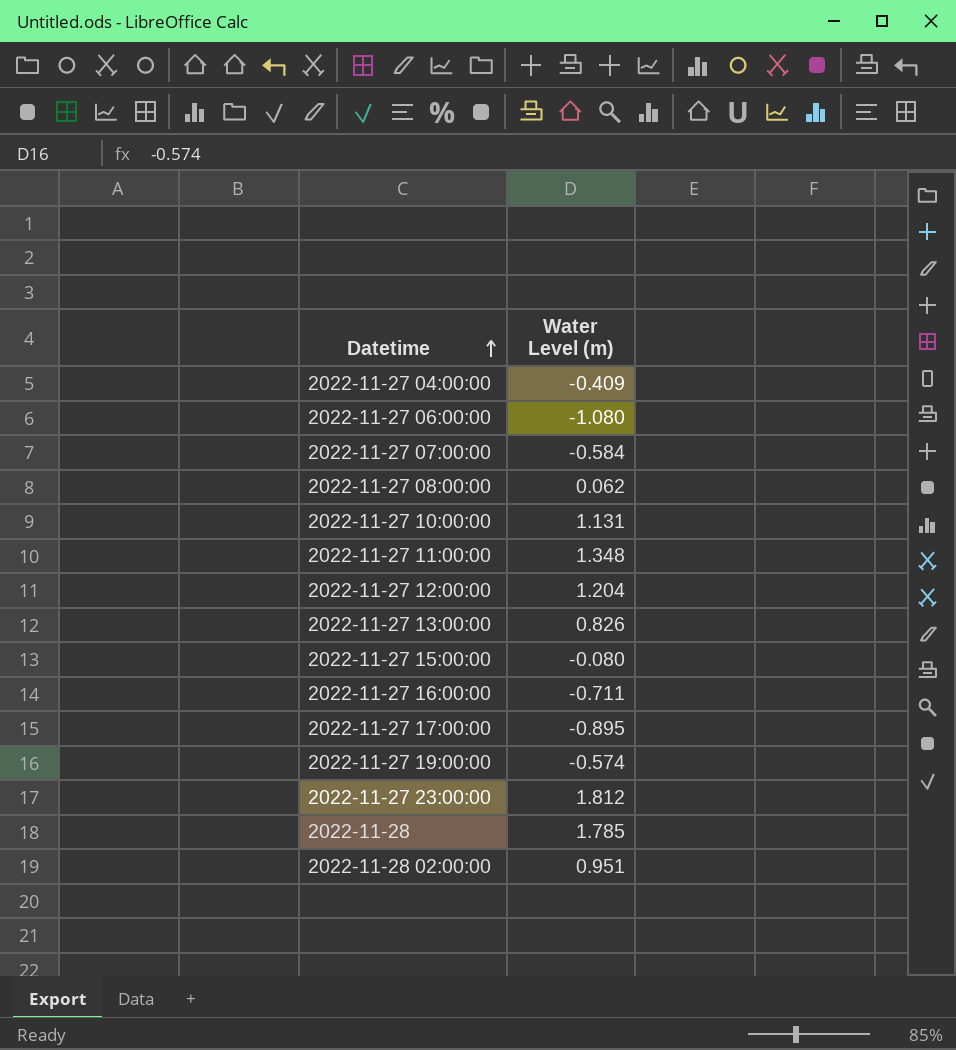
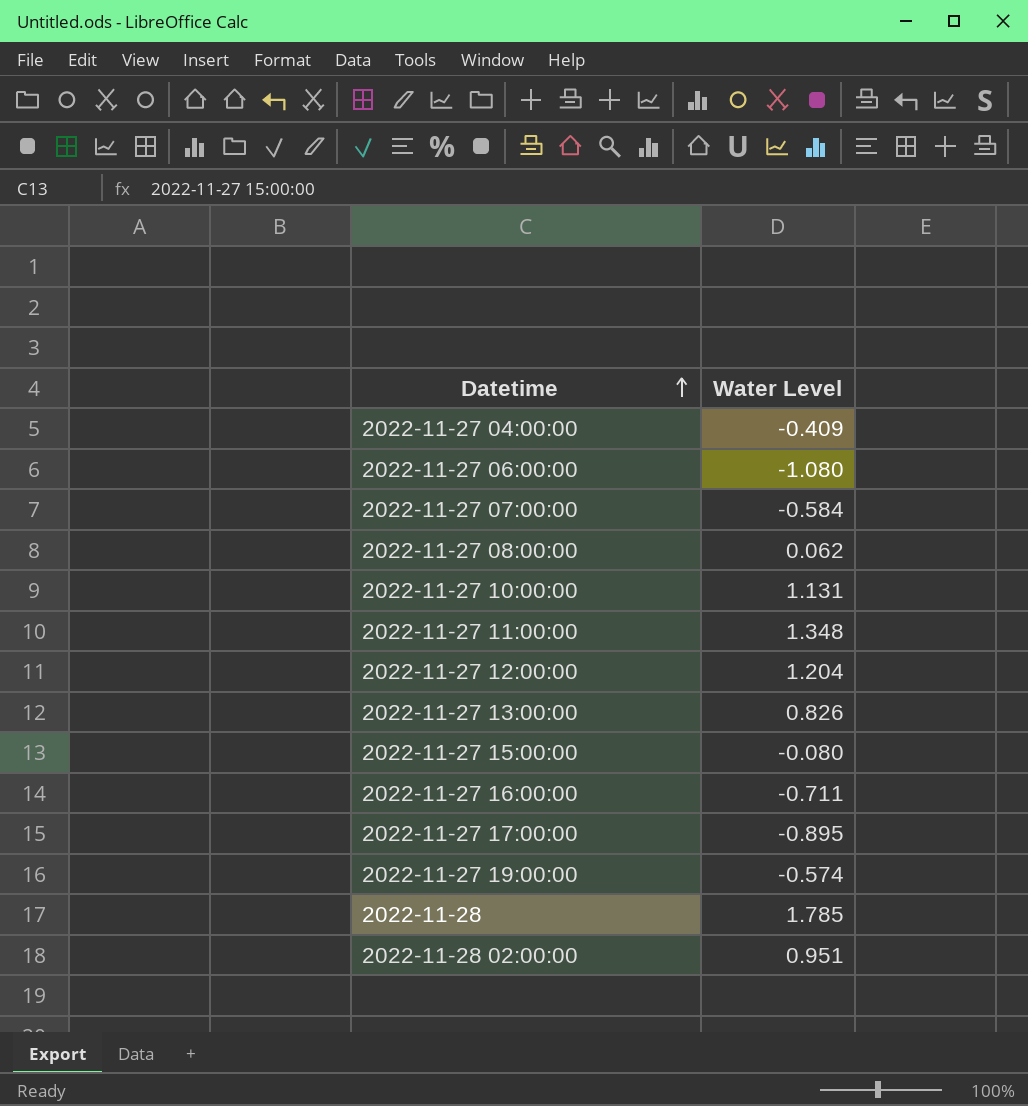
column name: Water Level (m) -> Water Level
row 2022-11-27 23:00:00: 1.812 -> none

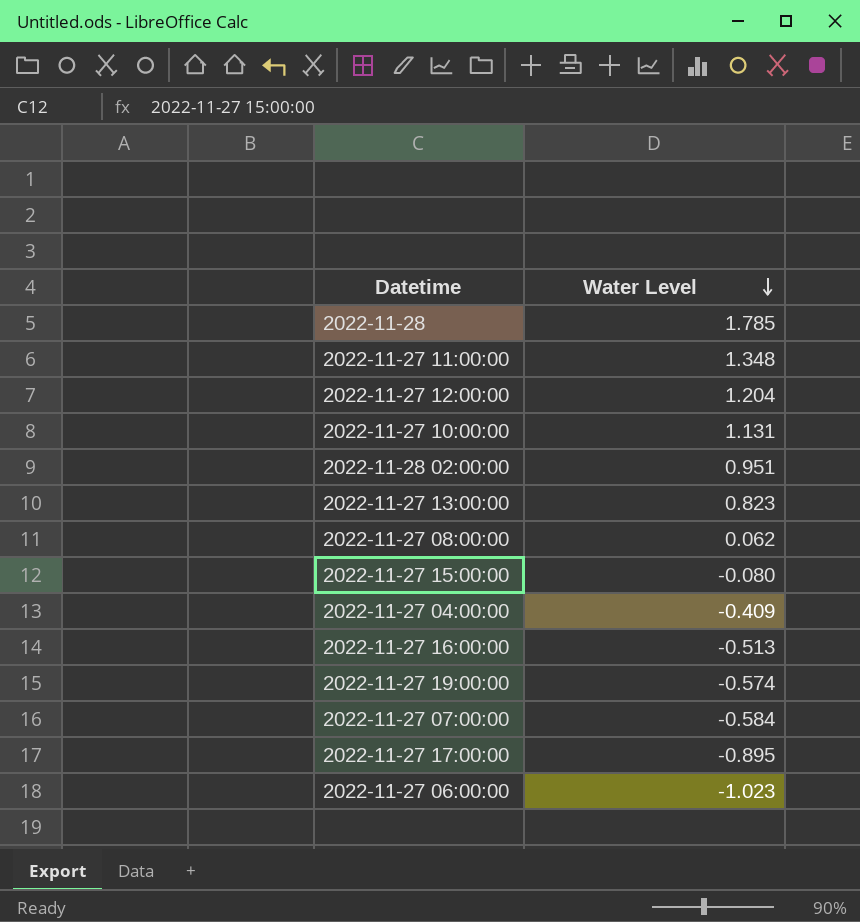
row order: Datetime ascending -> Water Level descending
2022-11-27 13:00:00 | Water Level: 0.826 -> 0.823
2022-11-27 16:00:00 | Water Level: -0.711 -> -0.513
2022-11-27 06:00:00 | Water Level: -1.080 -> -1.023

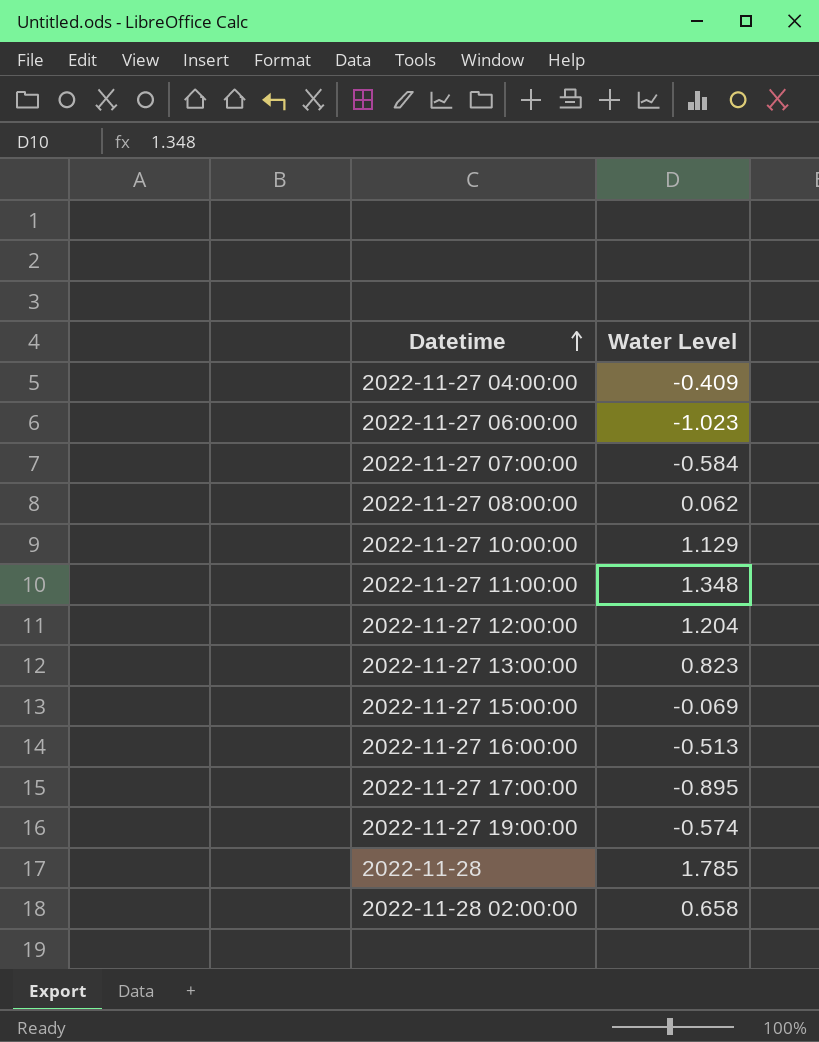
row order: Water Level descending -> Datetime ascending
2022-11-27 10:00:00 | Water Level: 1.131 -> 1.129
2022-11-27 15:00:00 | Water Level: -0.080 -> -0.069
2022-11-28 02:00:00 | Water Level: 0.951 -> 0.658

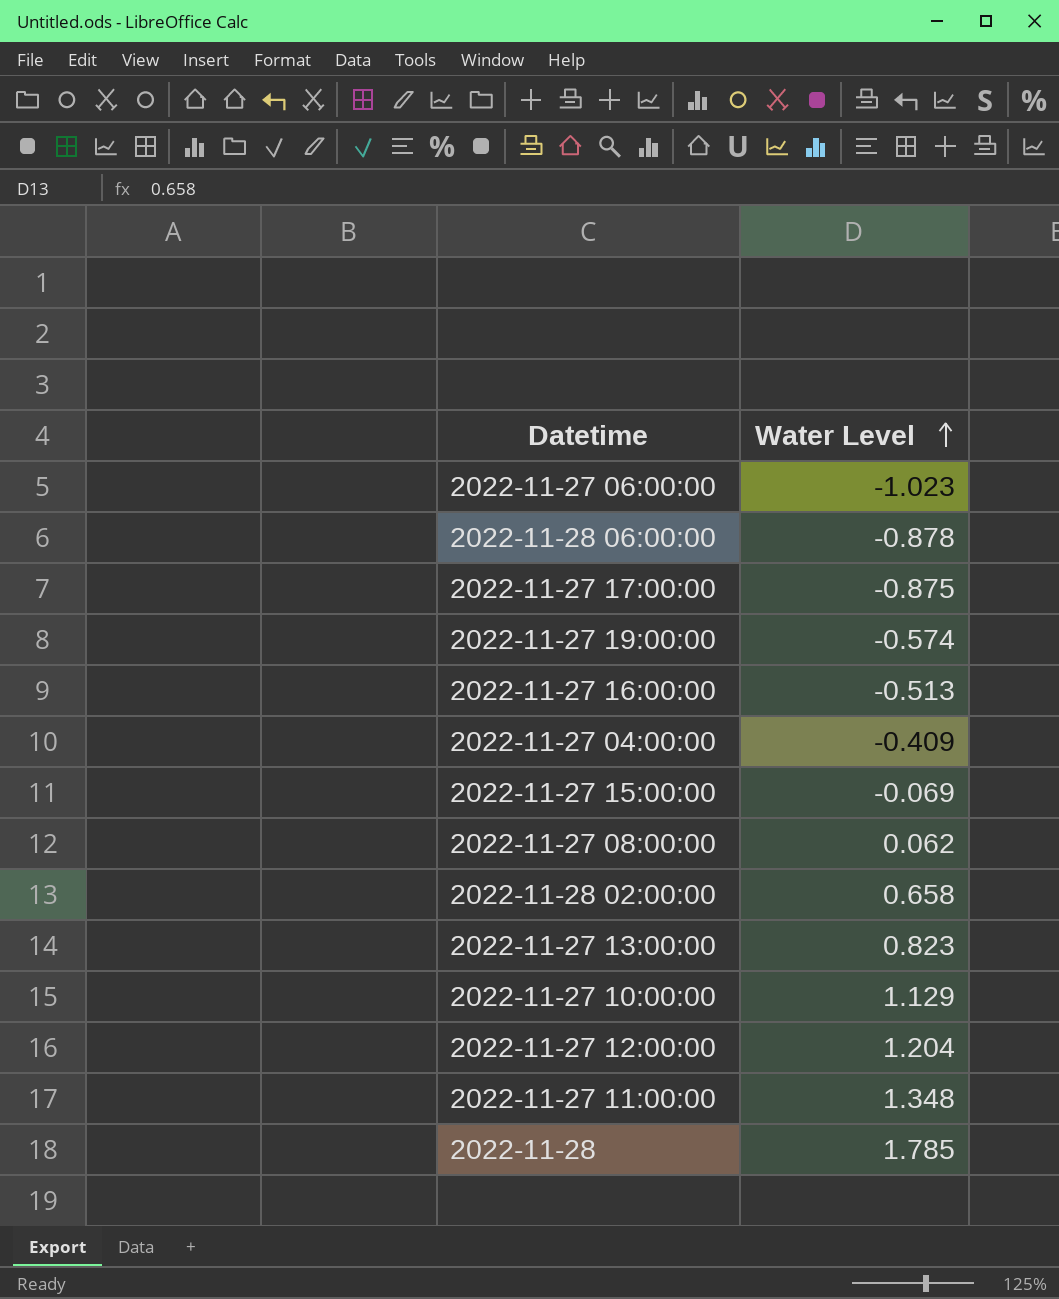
row order: Datetime ascending -> Water Level ascending
row 2022-11-27 07:00:00: -0.584 -> none
row 2022-11-28 06:00:00: none -> -0.878
2022-11-27 17:00:00 | Water Level: -0.895 -> -0.875

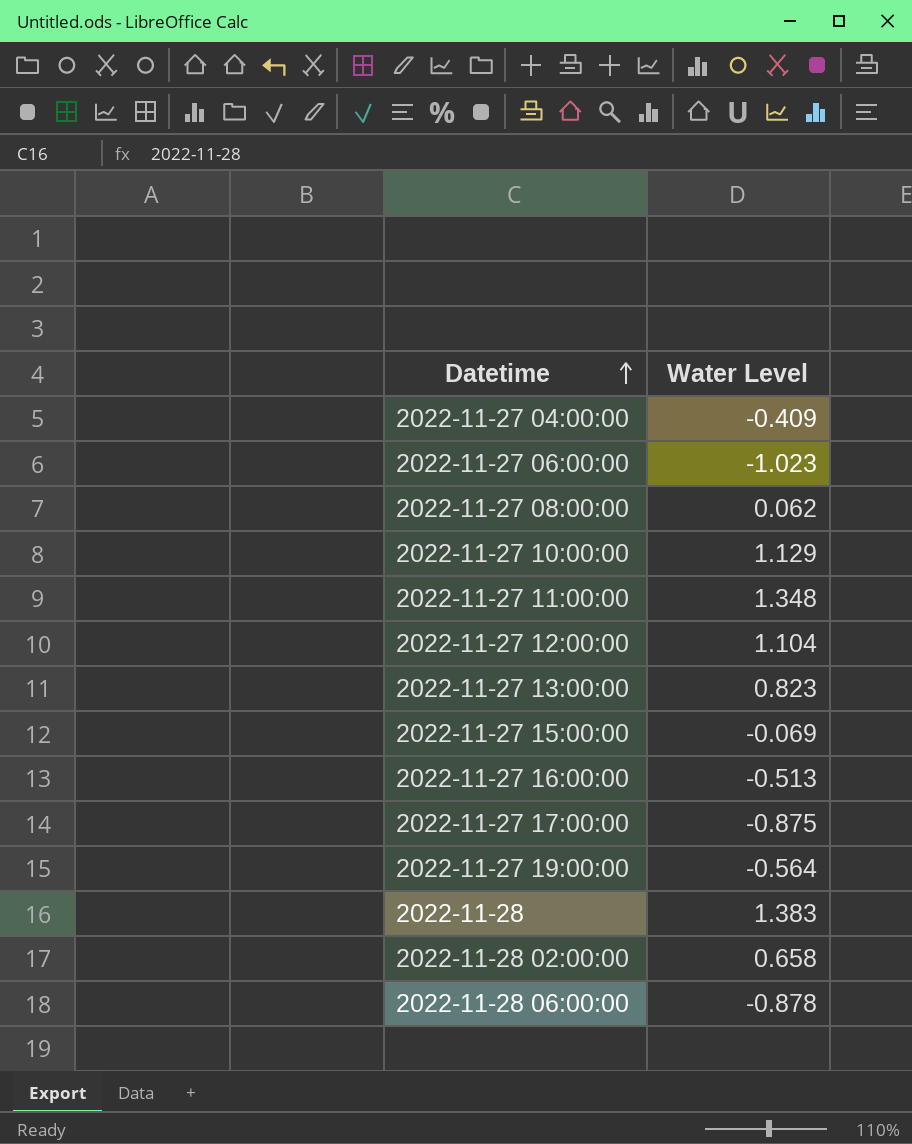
row order: Water Level ascending -> Datetime ascending
2022-11-27 12:00:00 | Water Level: 1.204 -> 1.104
2022-11-27 19:00:00 | Water Level: -0.574 -> -0.564
2022-11-28 | Water Level: 1.785 -> 1.383

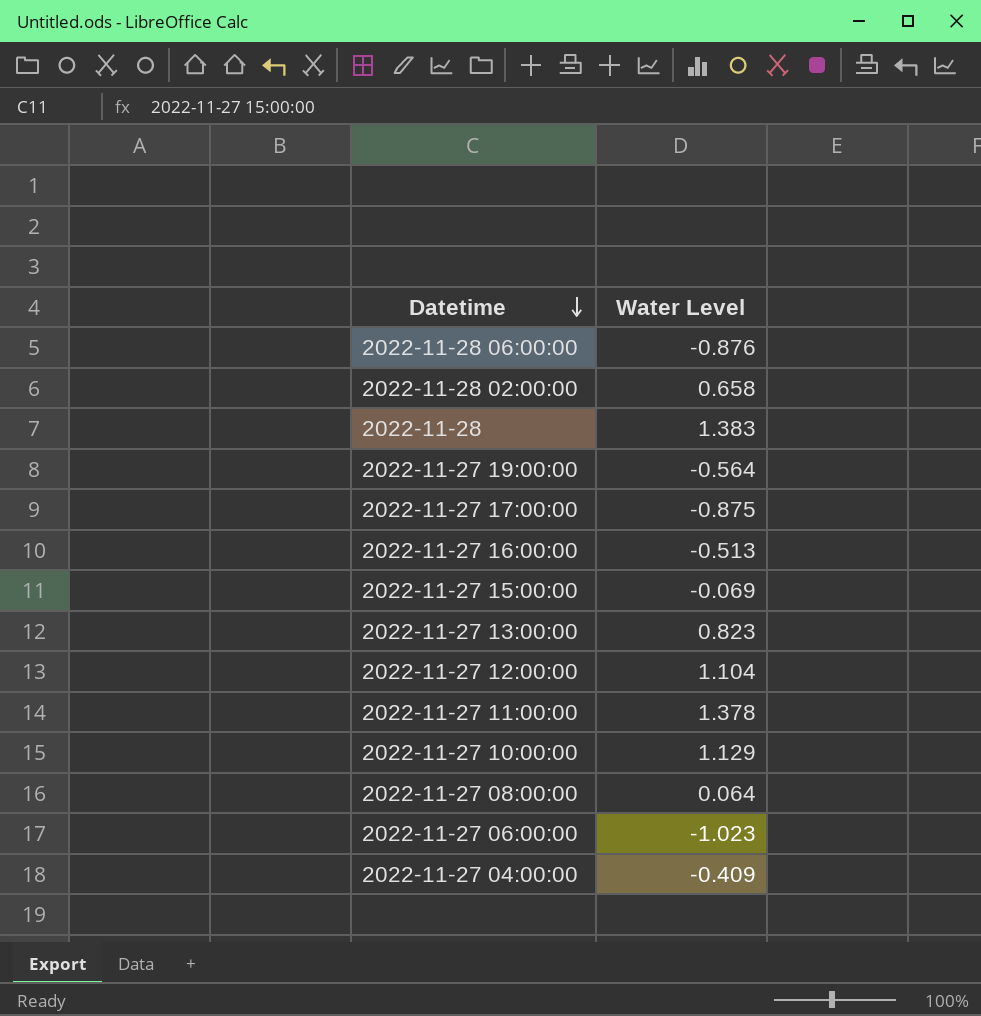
row order: Datetime ascending -> Datetime descending
2022-11-28 06:00:00 | Water Level: -0.878 -> -0.876
2022-11-27 11:00:00 | Water Level: 1.348 -> 1.378
2022-11-27 08:00:00 | Water Level: 0.062 -> 0.064

